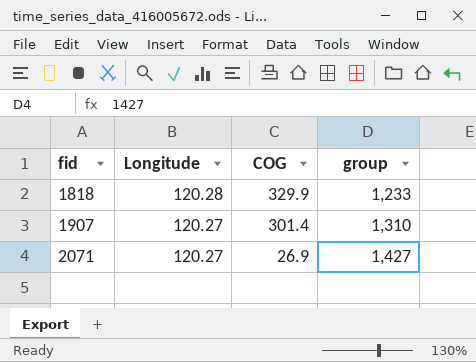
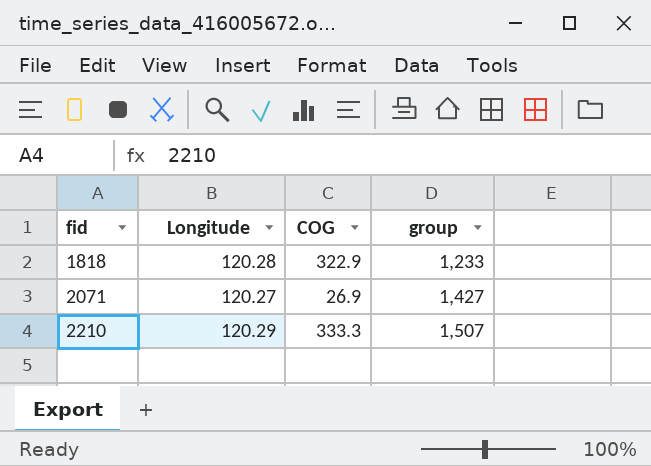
row 1907: 120.27 | 301.4 | 1,310 -> none
1818 | COG: 329.9 -> 322.9
row 2210: none -> 120.29 | 333.3 | 1,507

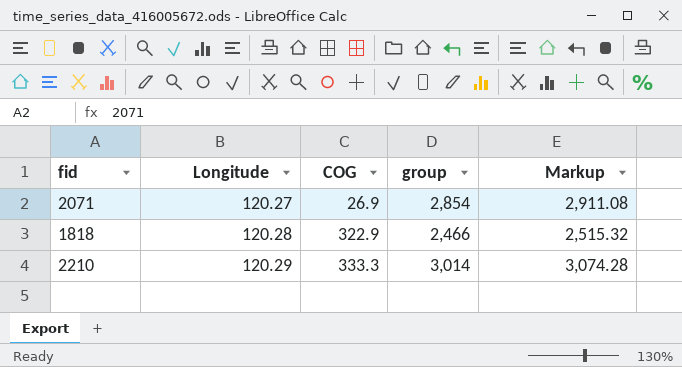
row order: fid ascending -> Longitude ascending
column Markup | formula: none -> [group] * 1.02
2071 | group: 1,427 -> 2,854
1818 | group: 1,233 -> 2,466
2210 | group: 1,507 -> 3,014

